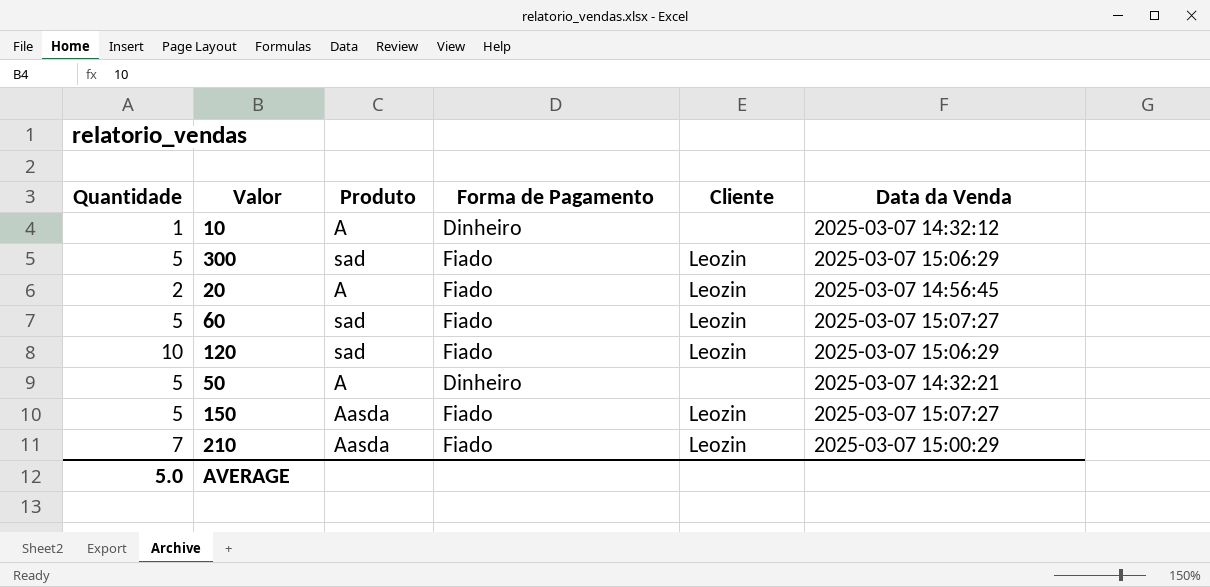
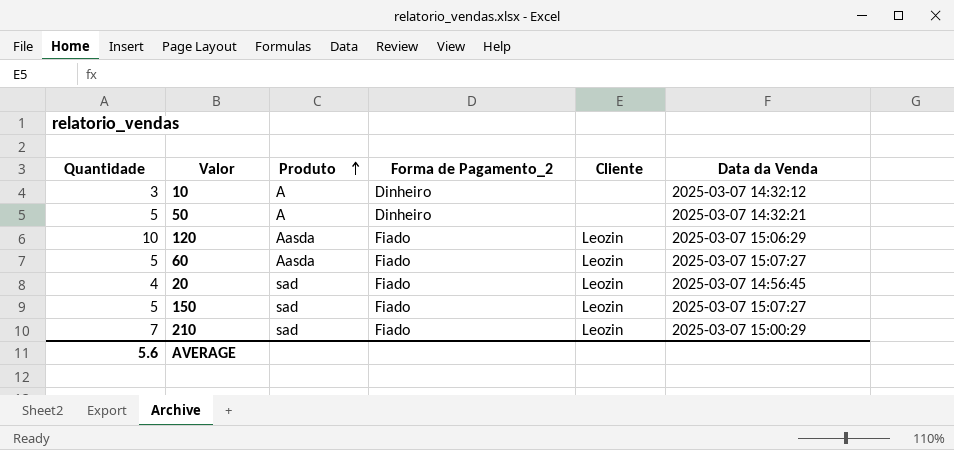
row order: none -> Produto ascending
column name: Forma de Pagamento -> Forma de Pagamento_2
row 300: 5 | sad | Fiado | Leozin | 2025-03-07 15:06:29 -> none
10 | Quantidade: 1 -> 3
120 | Produto: sad -> Aasda
60 | Produto: sad -> Aasda
20 | Quantidade: 2 -> 4
20 | Produto: A -> sad
150 | Produto: Aasda -> sad
210 | Produto: Aasda -> sad
AVERAGE | Quantidade: 5.0 -> 5.6

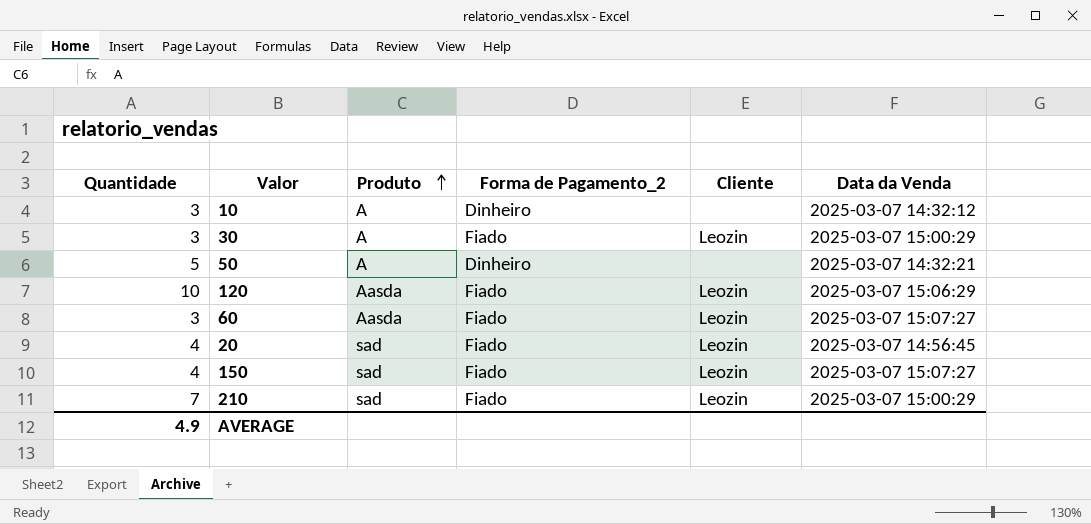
row 30: none -> 3 | A | Fiado | Leozin | 2025-03-07 15:00:29
60 | Quantidade: 5 -> 3
150 | Quantidade: 5 -> 4
AVERAGE | Quantidade: 5.6 -> 4.9

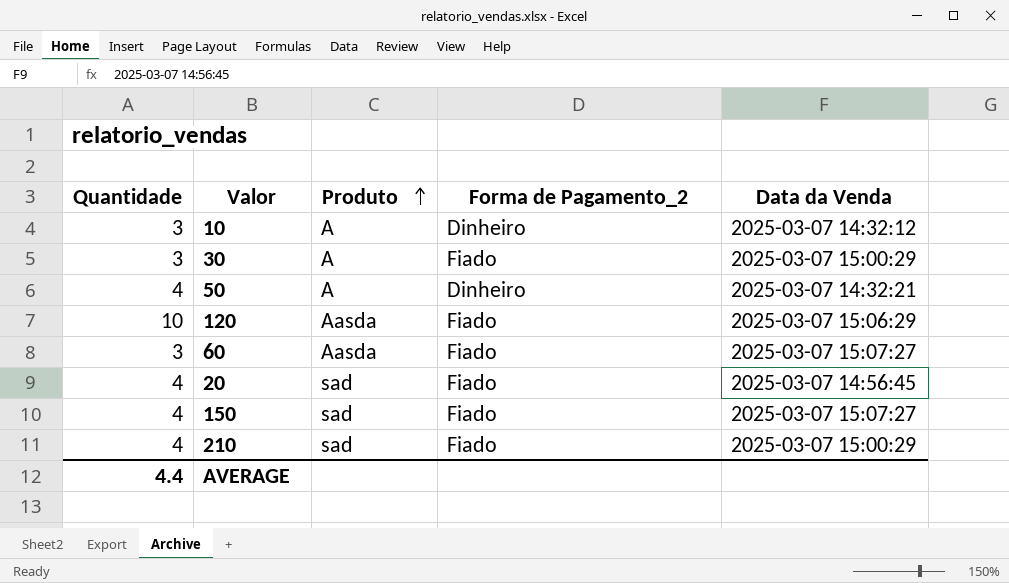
column Cliente | position: 5 -> none
50 | Quantidade: 5 -> 4
210 | Quantidade: 7 -> 4
AVERAGE | Quantidade: 4.9 -> 4.4

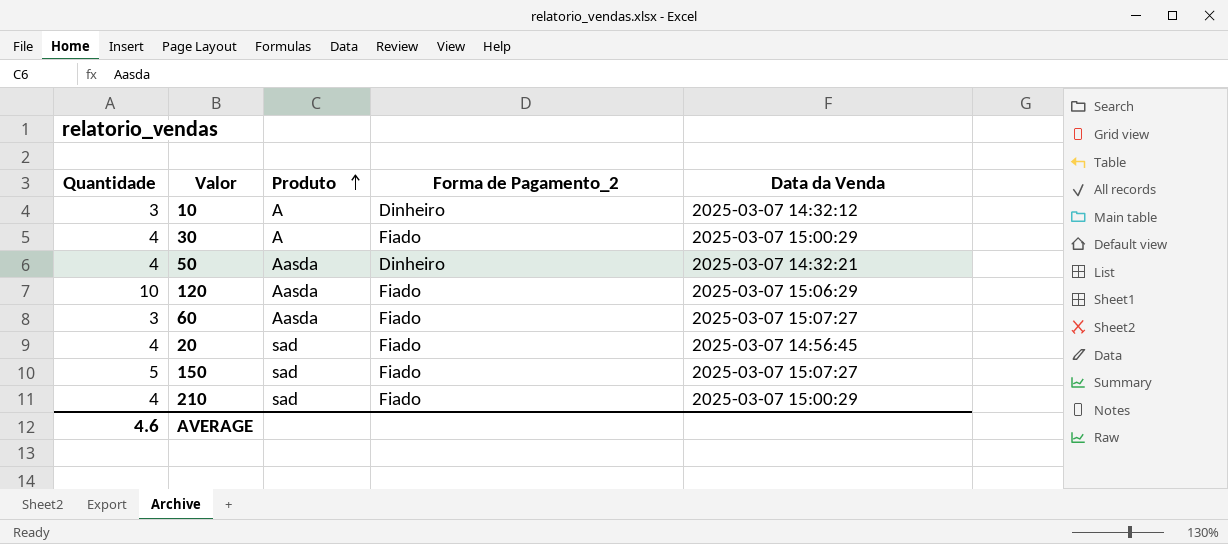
30 | Quantidade: 3 -> 4
50 | Produto: A -> Aasda
150 | Quantidade: 4 -> 5
AVERAGE | Quantidade: 4.4 -> 4.6

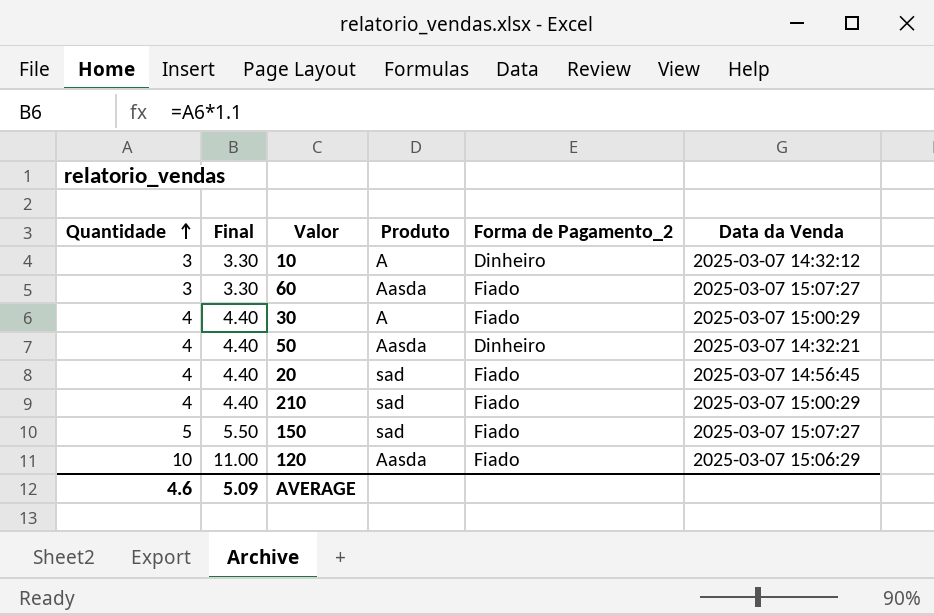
row order: Produto ascending -> Quantidade ascending
column Final | formula: none -> [Quantidade] * 1.1

